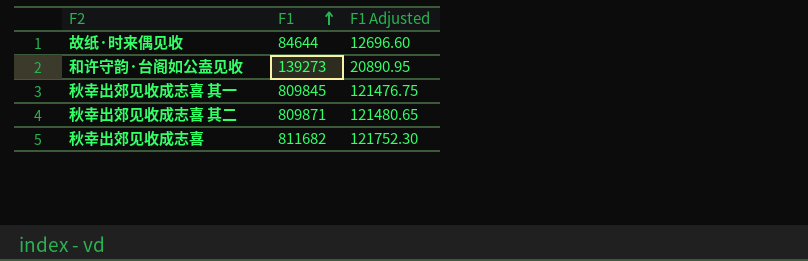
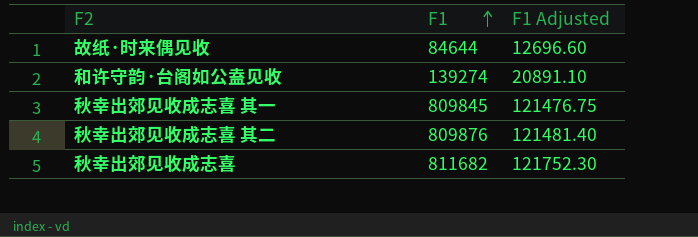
和许守韵·台阁如公盍见收 | F1: 139273 -> 139274
和许守韵·台阁如公盍见收 | F1 Adjusted: 20890.95 -> 20891.10
秋幸出郊见收成志喜 其二 | F1: 809871 -> 809876
秋幸出郊见收成志喜 其二 | F1 Adjusted: 121480.65 -> 121481.40

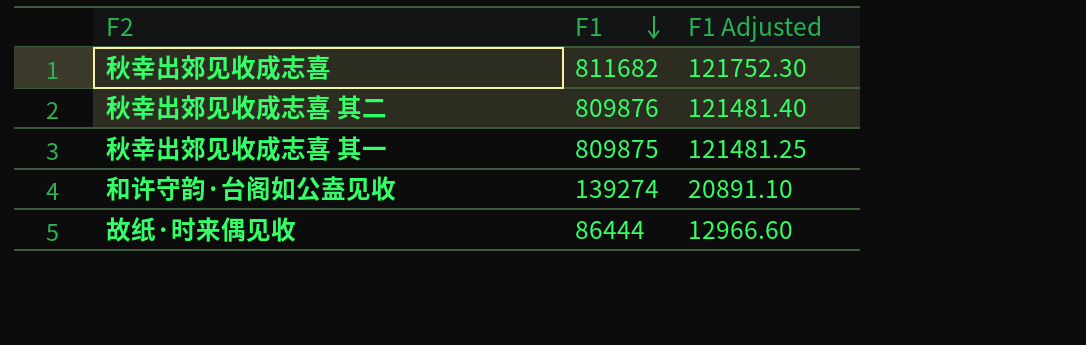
row order: F1 ascending -> F1 descending
秋幸出郊见收成志喜 其一 | F1: 809845 -> 809875
秋幸出郊见收成志喜 其一 | F1 Adjusted: 121476.75 -> 121481.25
故纸·时来偶见收 | F1: 84644 -> 86444
故纸·时来偶见收 | F1 Adjusted: 12696.60 -> 12966.60

